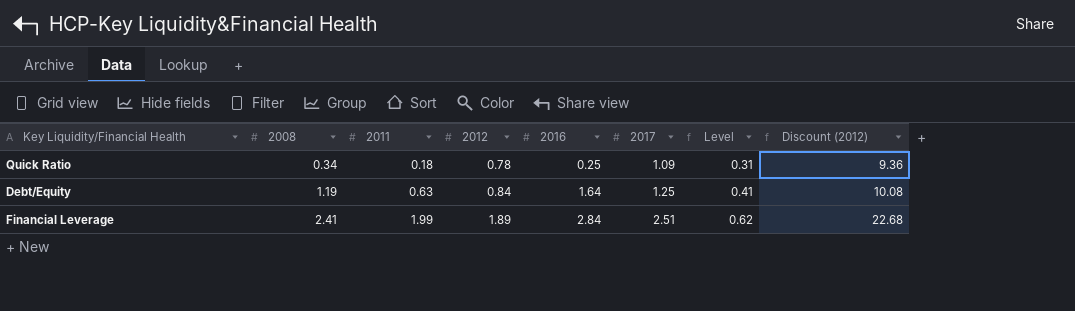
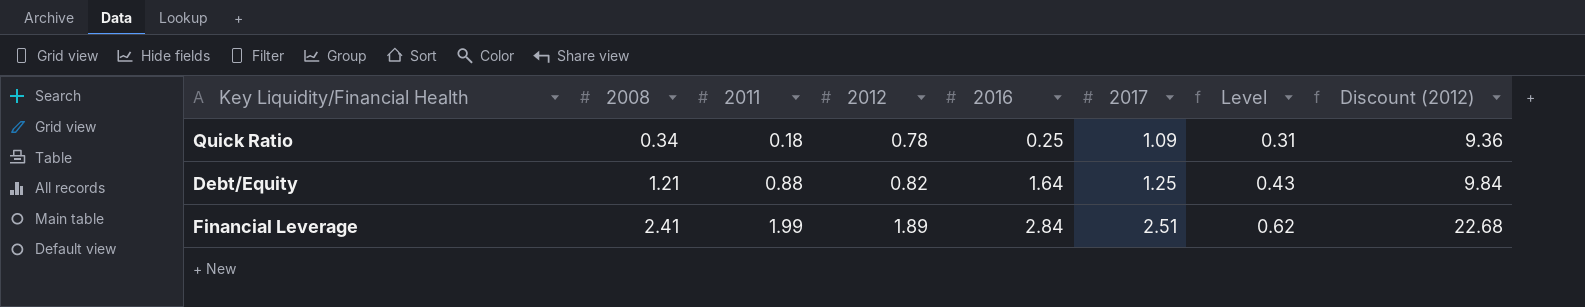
Debt/Equity | 2008: 1.19 -> 1.21
Debt/Equity | 2011: 0.63 -> 0.88
Debt/Equity | 2012: 0.84 -> 0.82
Debt/Equity | Level: 0.41 -> 0.43
Debt/Equity | Discount (2012): 10.08 -> 9.84

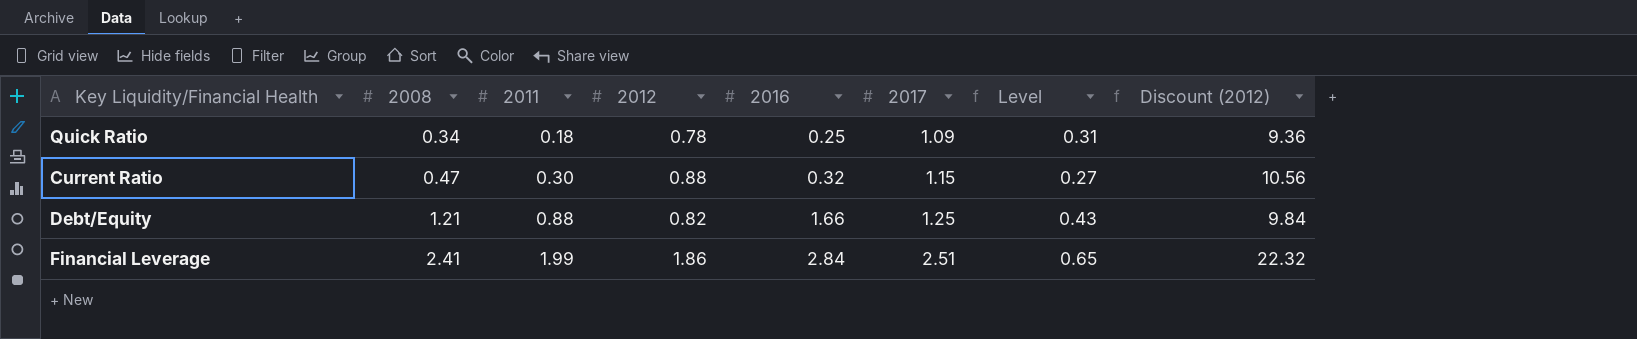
row Current Ratio: none -> 0.47 | 0.30 | 0.88 | 0.32 | 1.15 | 0.27 | 10.56
Debt/Equity | 2016: 1.64 -> 1.66
Financial Leverage | 2012: 1.89 -> 1.86
Financial Leverage | Level: 0.62 -> 0.65
Financial Leverage | Discount (2012): 22.68 -> 22.32

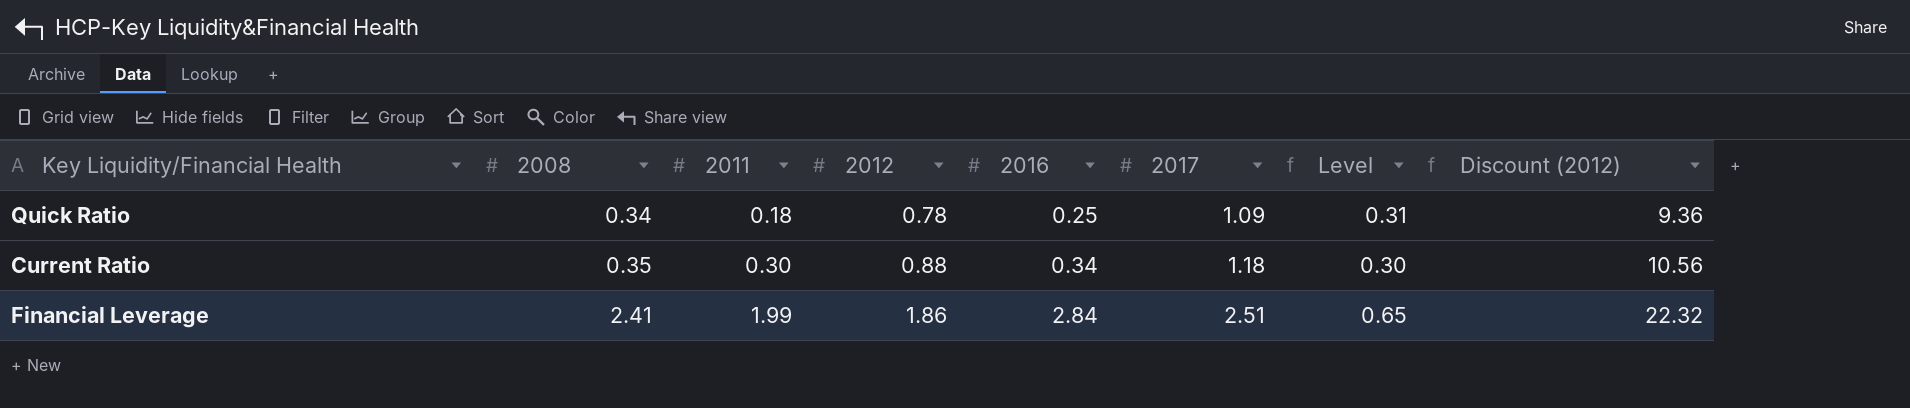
row Debt/Equity: 1.21 | 0.88 | 0.82 | 1.66 | 1.25 | 0.43 | 9.84 -> none
Current Ratio | 2008: 0.47 -> 0.35
Current Ratio | 2016: 0.32 -> 0.34
Current Ratio | 2017: 1.15 -> 1.18
Current Ratio | Level: 0.27 -> 0.30

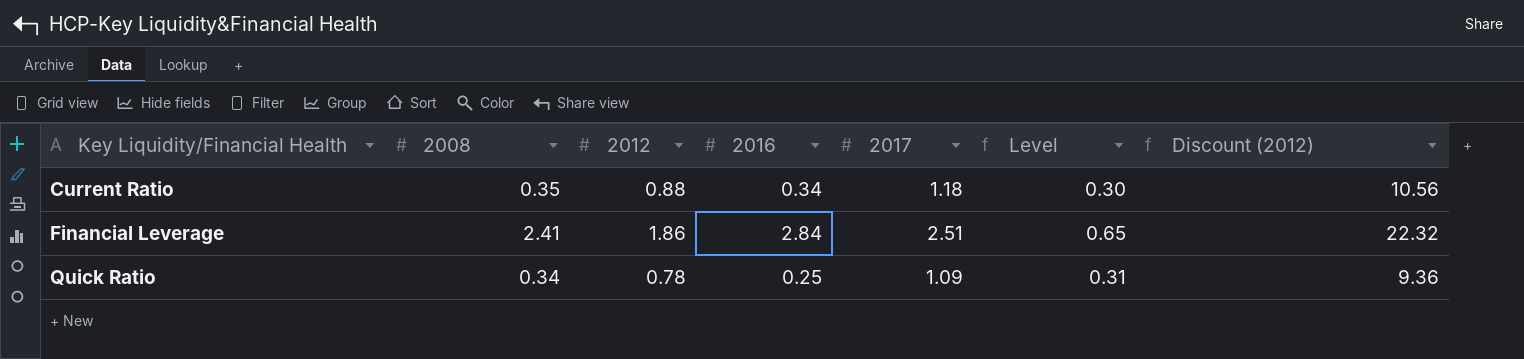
row order: 2008 ascending -> Key Liquidity/Financial Health ascending
column 2011 | position: 3 -> none

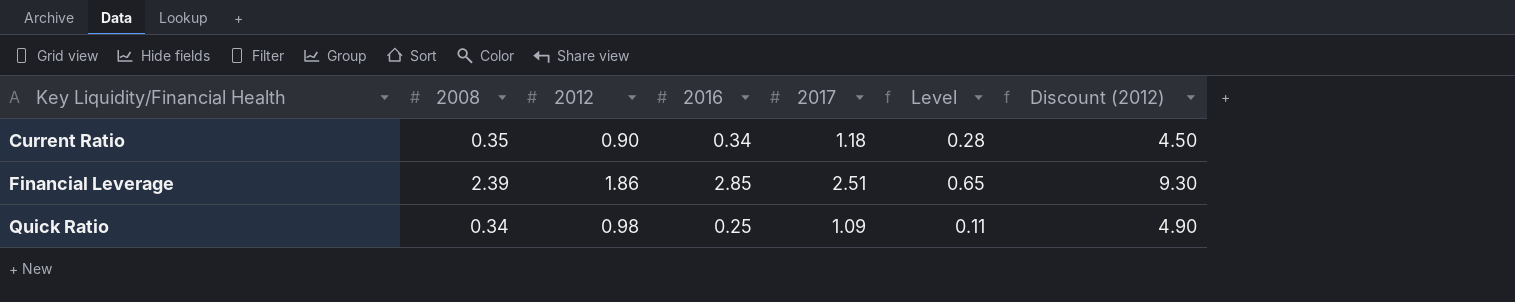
column Discount (2012) | formula: [2012] * 12 -> [2012] * 5
Current Ratio | 2012: 0.88 -> 0.90
Current Ratio | Level: 0.30 -> 0.28
Financial Leverage | 2008: 2.41 -> 2.39
Financial Leverage | 2016: 2.84 -> 2.85
Quick Ratio | 2012: 0.78 -> 0.98
Quick Ratio | Level: 0.31 -> 0.11

